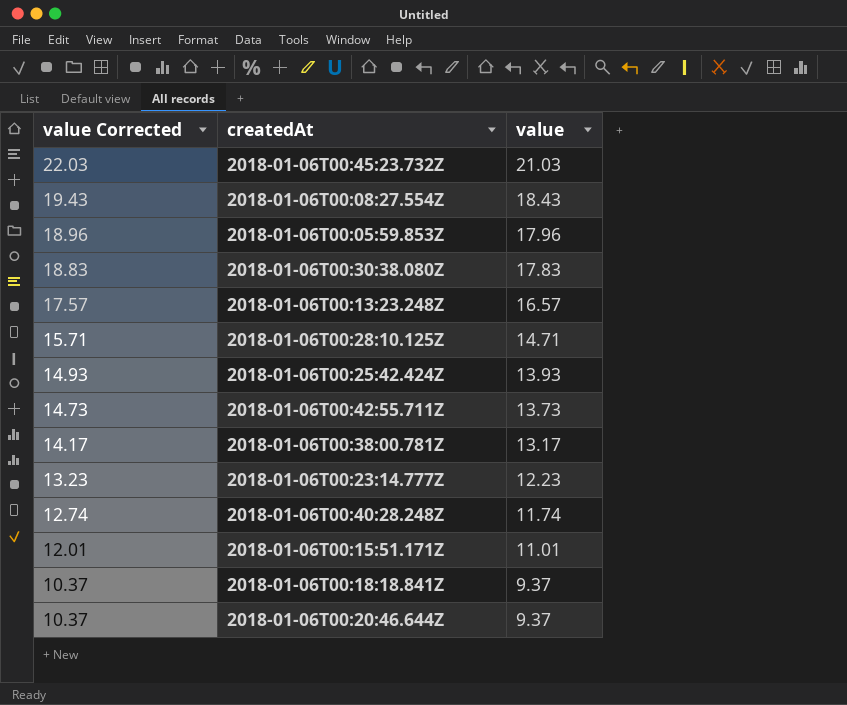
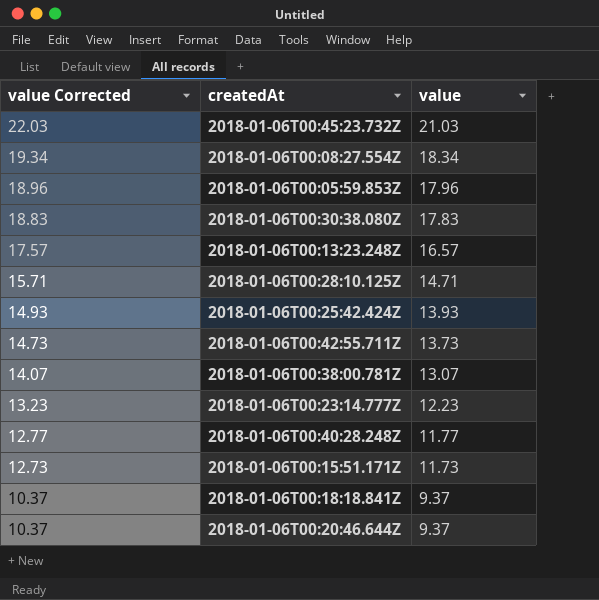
2018-01-06T00:08:27.554Z | value Corrected: 19.43 -> 19.34
2018-01-06T00:08:27.554Z | value: 18.43 -> 18.34
2018-01-06T00:38:00.781Z | value Corrected: 14.17 -> 14.07
2018-01-06T00:38:00.781Z | value: 13.17 -> 13.07
2018-01-06T00:40:28.248Z | value Corrected: 12.74 -> 12.77
2018-01-06T00:40:28.248Z | value: 11.74 -> 11.77
2018-01-06T00:15:51.171Z | value Corrected: 12.01 -> 12.73
2018-01-06T00:15:51.171Z | value: 11.01 -> 11.73

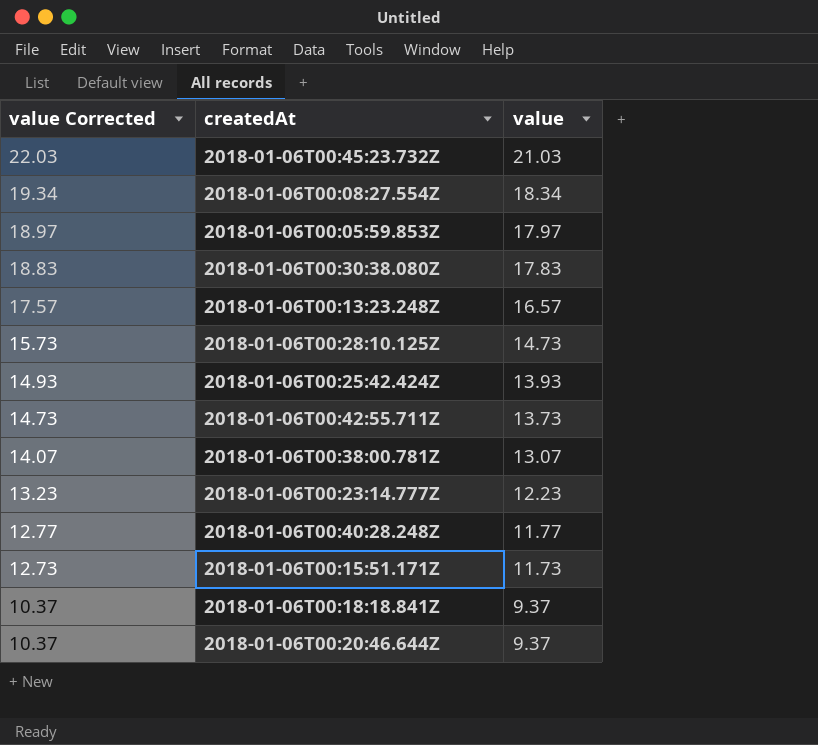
2018-01-06T00:05:59.853Z | value Corrected: 18.96 -> 18.97
2018-01-06T00:05:59.853Z | value: 17.96 -> 17.97
2018-01-06T00:28:10.125Z | value Corrected: 15.71 -> 15.73
2018-01-06T00:28:10.125Z | value: 14.71 -> 14.73

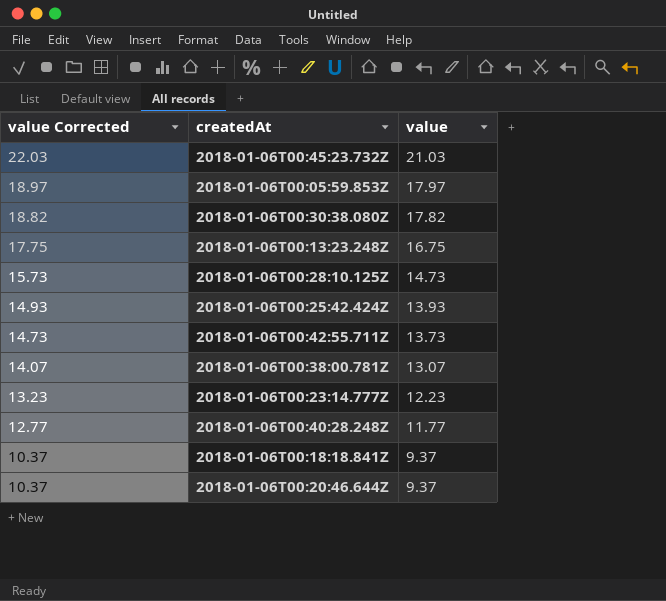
row 2018-01-06T00:08:27.554Z: 19.34 | 18.34 -> none
row 2018-01-06T00:15:51.171Z: 12.73 | 11.73 -> none
2018-01-06T00:30:38.080Z | value Corrected: 18.83 -> 18.82
2018-01-06T00:30:38.080Z | value: 17.83 -> 17.82
2018-01-06T00:13:23.248Z | value Corrected: 17.57 -> 17.75
2018-01-06T00:13:23.248Z | value: 16.57 -> 16.75

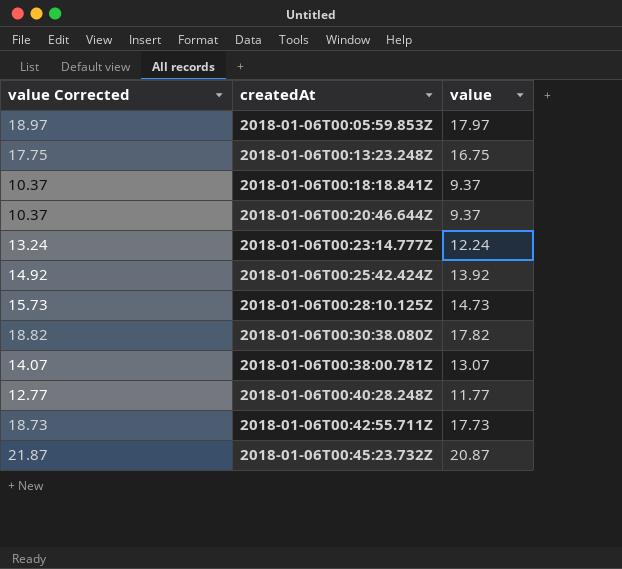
row order: value Corrected descending -> createdAt ascending
2018-01-06T00:23:14.777Z | value Corrected: 13.23 -> 13.24
2018-01-06T00:23:14.777Z | value: 12.23 -> 12.24
2018-01-06T00:25:42.424Z | value Corrected: 14.93 -> 14.92
2018-01-06T00:25:42.424Z | value: 13.93 -> 13.92
2018-01-06T00:42:55.711Z | value Corrected: 14.73 -> 18.73
2018-01-06T00:42:55.711Z | value: 13.73 -> 17.73
2018-01-06T00:45:23.732Z | value Corrected: 22.03 -> 21.87
2018-01-06T00:45:23.732Z | value: 21.03 -> 20.87

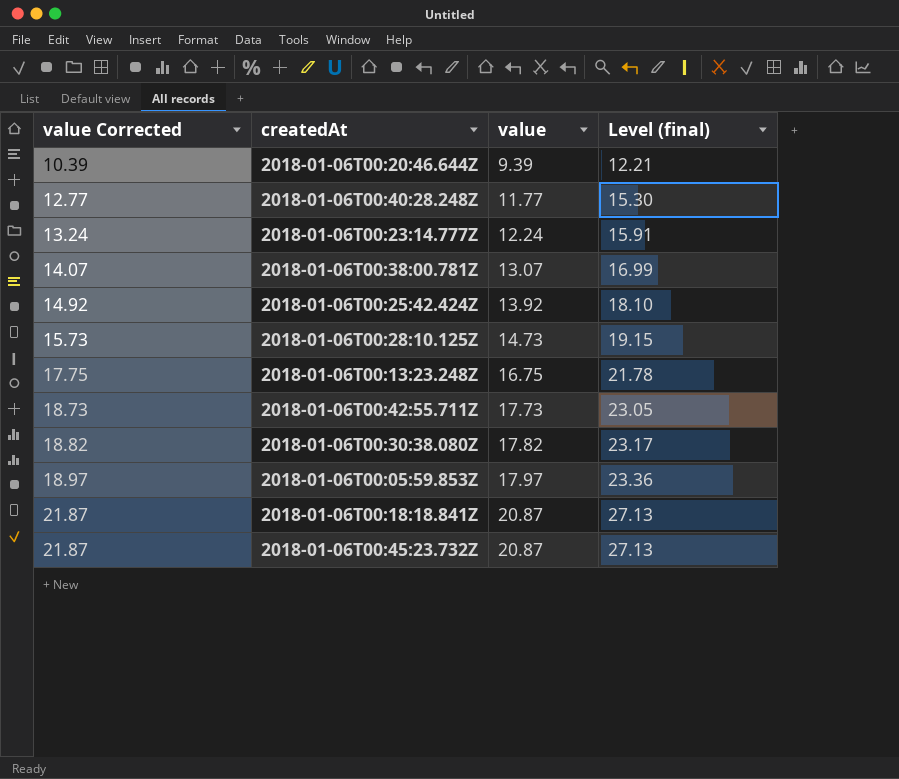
row order: createdAt ascending -> value Corrected ascending
column Level (final) | formula: none -> [value] * 1.3
2018-01-06T00:20:46.644Z | value Corrected: 10.37 -> 10.39
2018-01-06T00:20:46.644Z | value: 9.37 -> 9.39
2018-01-06T00:18:18.841Z | value Corrected: 10.37 -> 21.87
2018-01-06T00:18:18.841Z | value: 9.37 -> 20.87

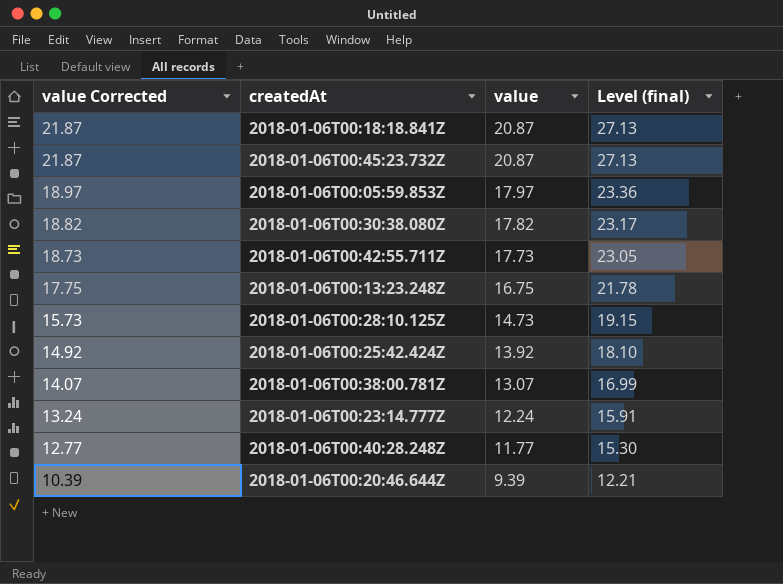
row order: value Corrected ascending -> value Corrected descending

